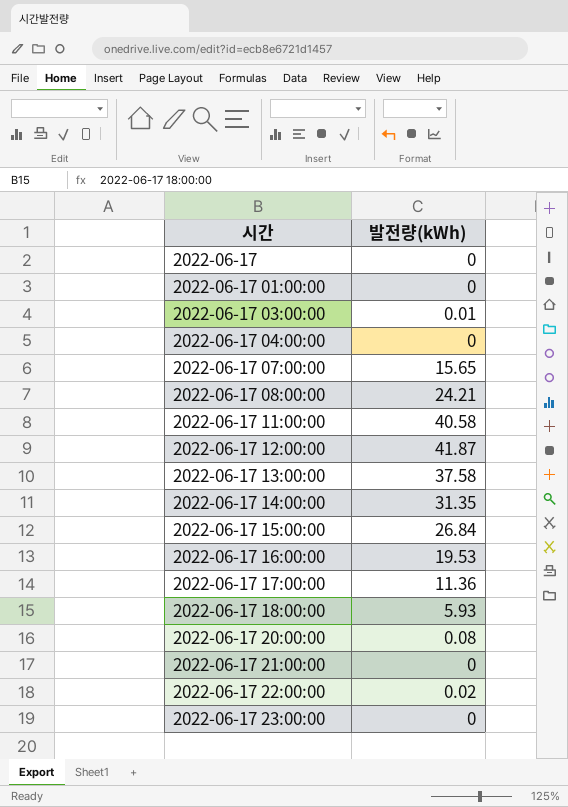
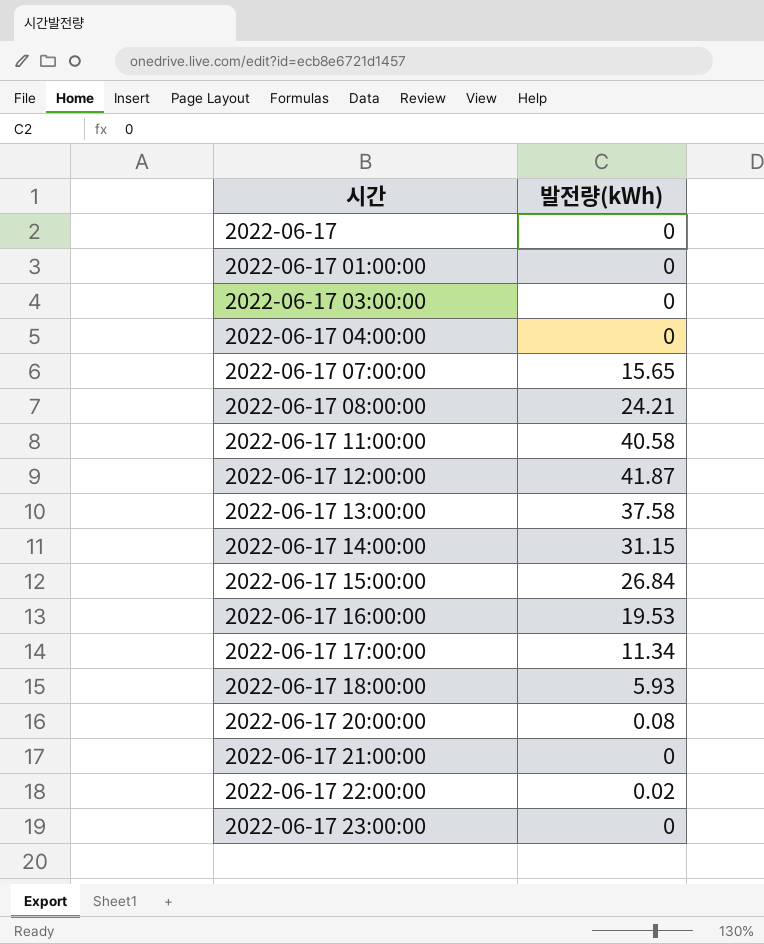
2022-06-17 03:00:00 | 발전량(kWh): 0.01 -> 0
2022-06-17 14:00:00 | 발전량(kWh): 31.35 -> 31.15
2022-06-17 17:00:00 | 발전량(kWh): 11.36 -> 11.34

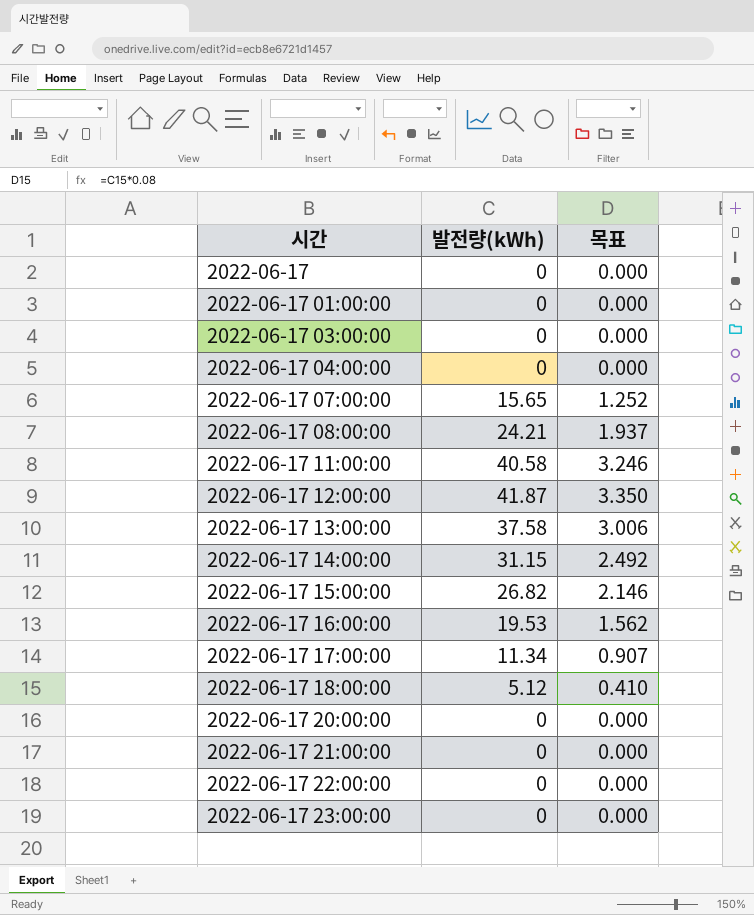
column 목표 | formula: none -> [발전량(kWh)] * 0.08
2022-06-17 15:00:00 | 발전량(kWh): 26.84 -> 26.82
2022-06-17 18:00:00 | 발전량(kWh): 5.93 -> 5.12
2022-06-17 20:00:00 | 발전량(kWh): 0.08 -> 0
2022-06-17 22:00:00 | 발전량(kWh): 0.02 -> 0

